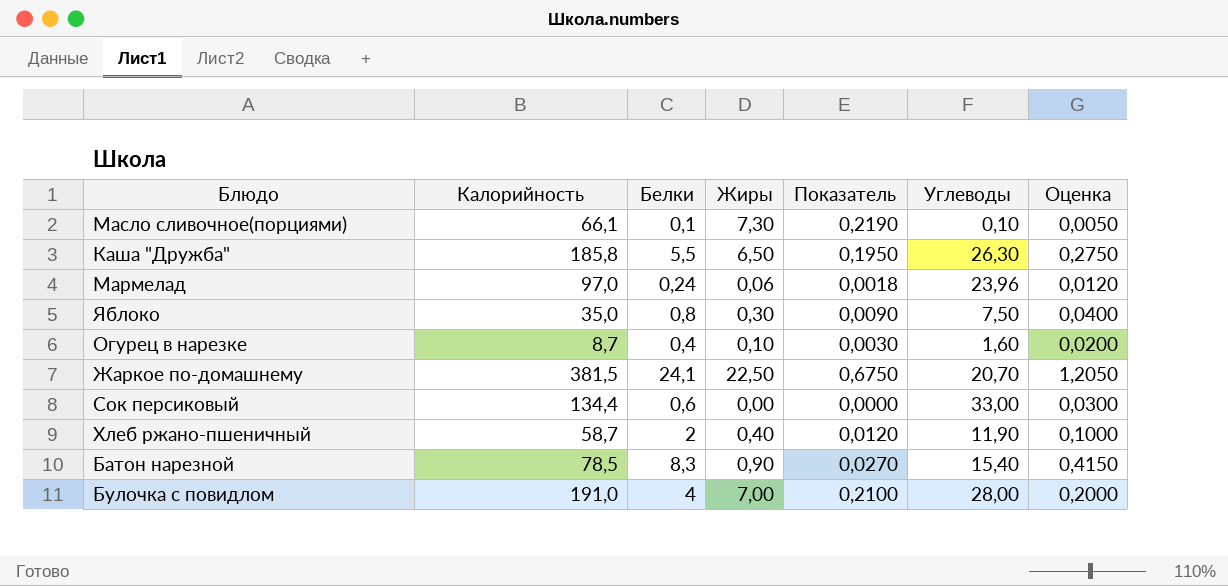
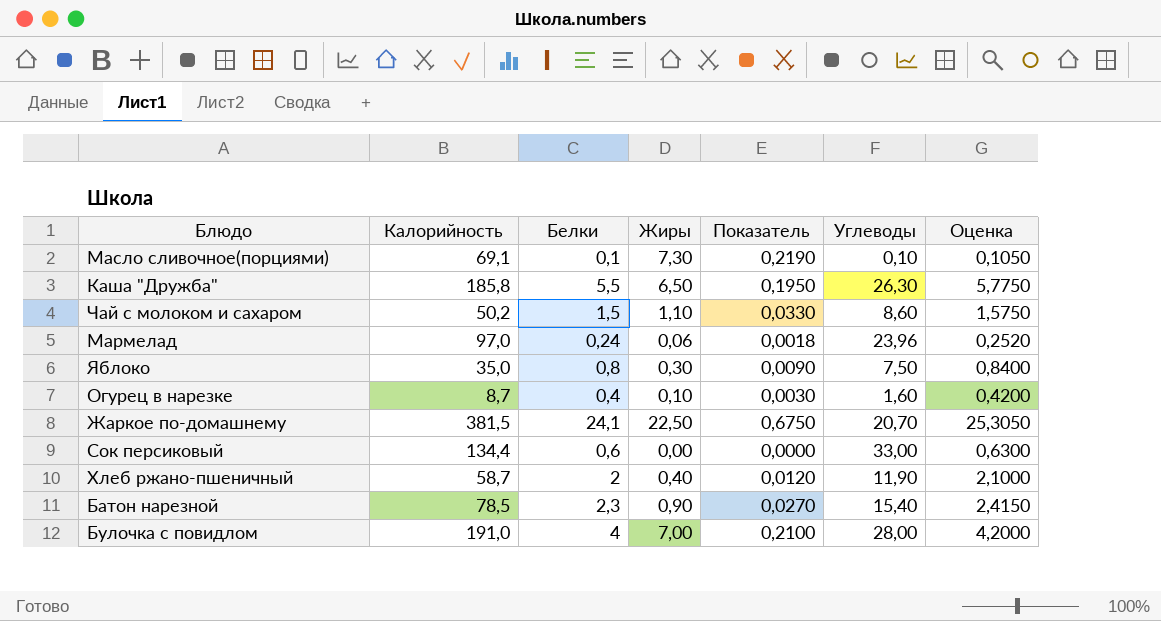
column Оценка | formula: [Белки] * 0,05 -> [Белки] * 1,05
Масло сливочное(порциями) | Калорийность: 66,1 -> 69,1
row Чай с молоком и сахаром: none -> 50,2 | 1,5 | 1,10 | 0,0330 | 8,60 | 1,5750
Батон нарезной | Белки: 8,3 -> 2,3

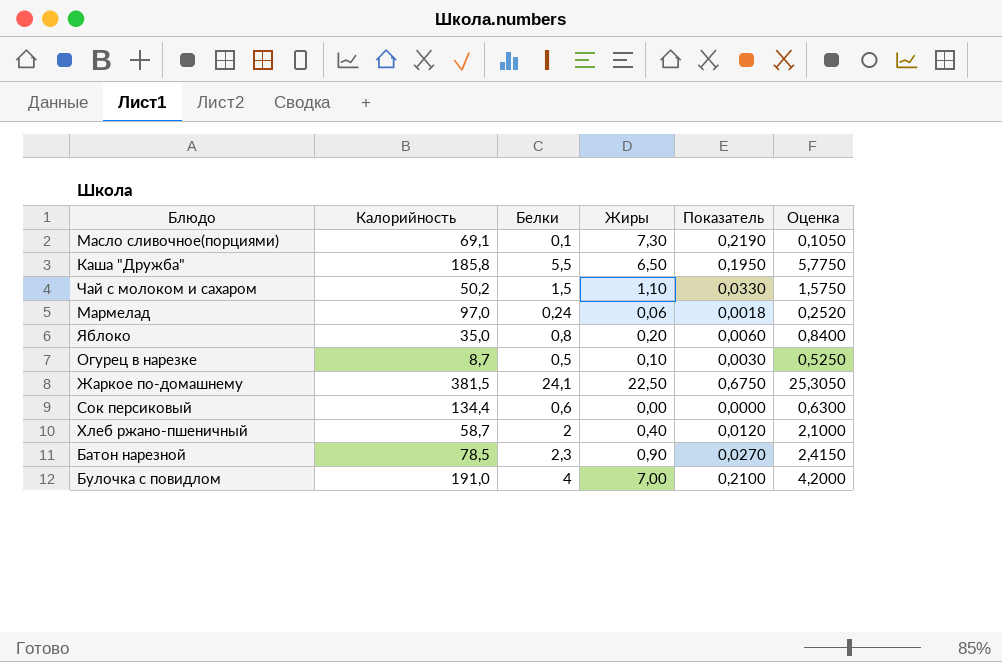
column Углеводы | position: 6 -> none
Яблоко | Жиры: 0,30 -> 0,20
Яблоко | Показатель: 0,0090 -> 0,0060
Огурец в нарезке | Белки: 0,4 -> 0,5
Огурец в нарезке | Оценка: 0,4200 -> 0,5250

